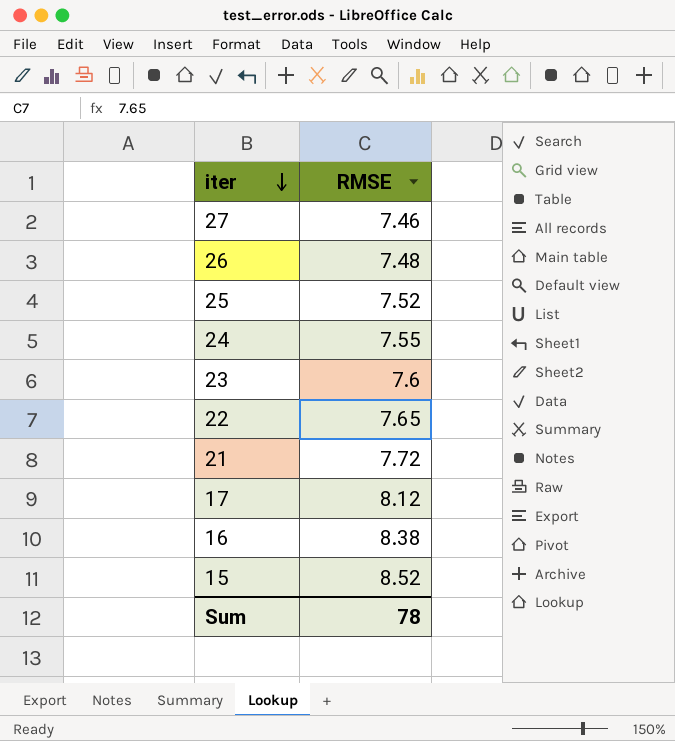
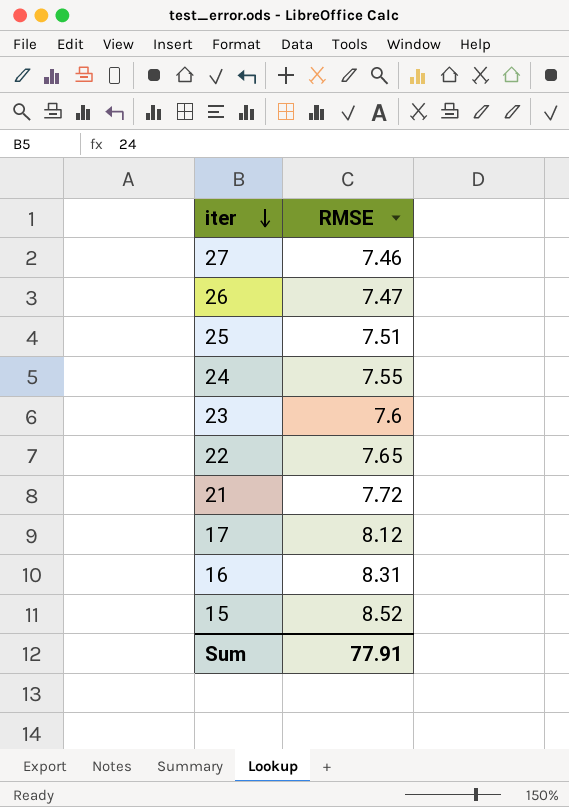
26 | RMSE: 7.48 -> 7.47
25 | RMSE: 7.52 -> 7.51
16 | RMSE: 8.38 -> 8.31
Sum | RMSE: 78 -> 77.91

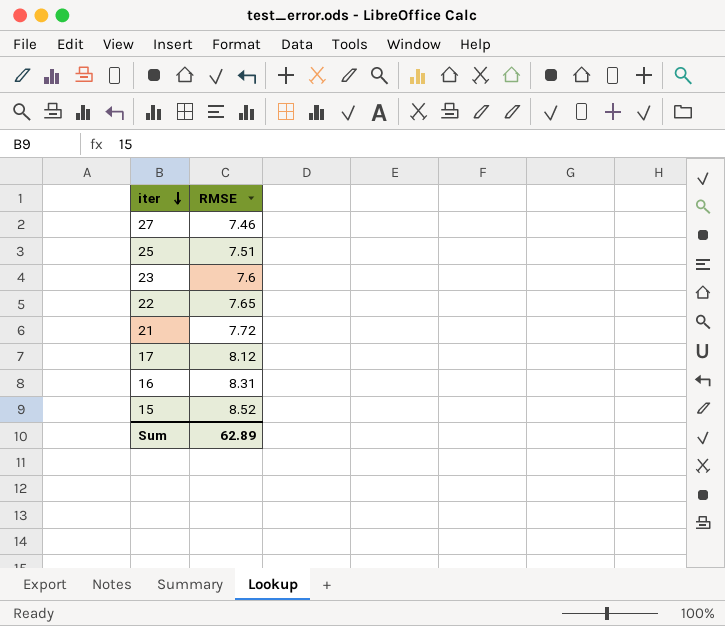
row 26: 7.47 -> none
row 24: 7.55 -> none
Sum | RMSE: 77.91 -> 62.89

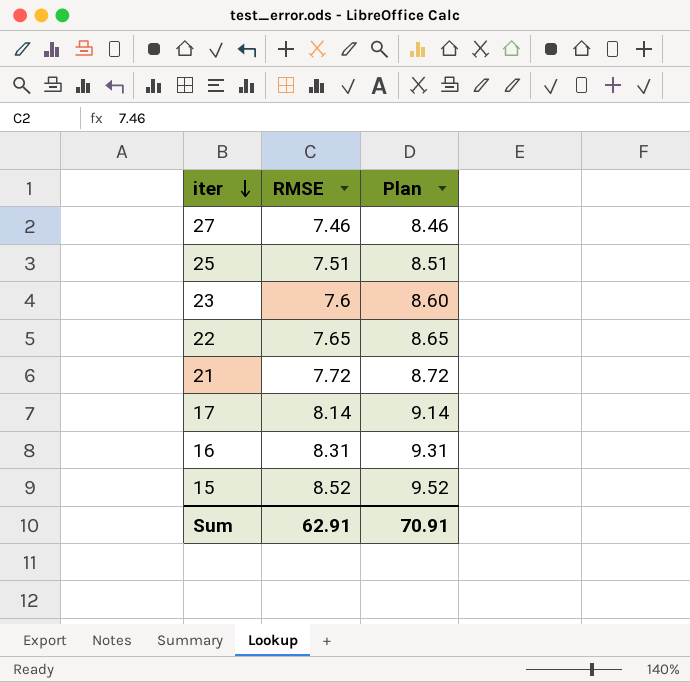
column Plan | formula: none -> [RMSE] + 1
17 | RMSE: 8.12 -> 8.14
Sum | RMSE: 62.89 -> 62.91

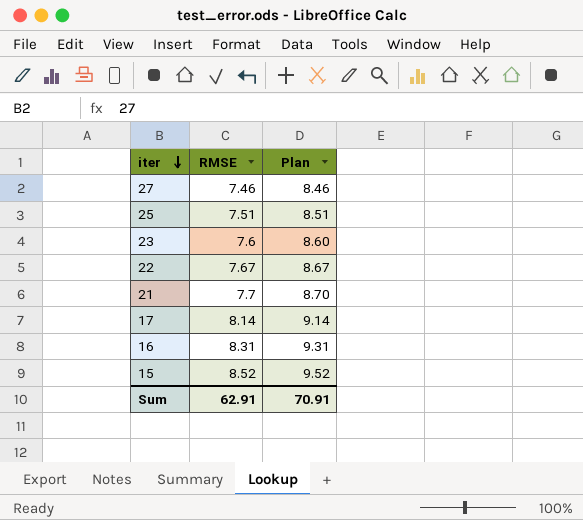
22 | RMSE: 7.65 -> 7.67
22 | Plan: 8.65 -> 8.67
21 | RMSE: 7.72 -> 7.7
21 | Plan: 8.72 -> 8.70

